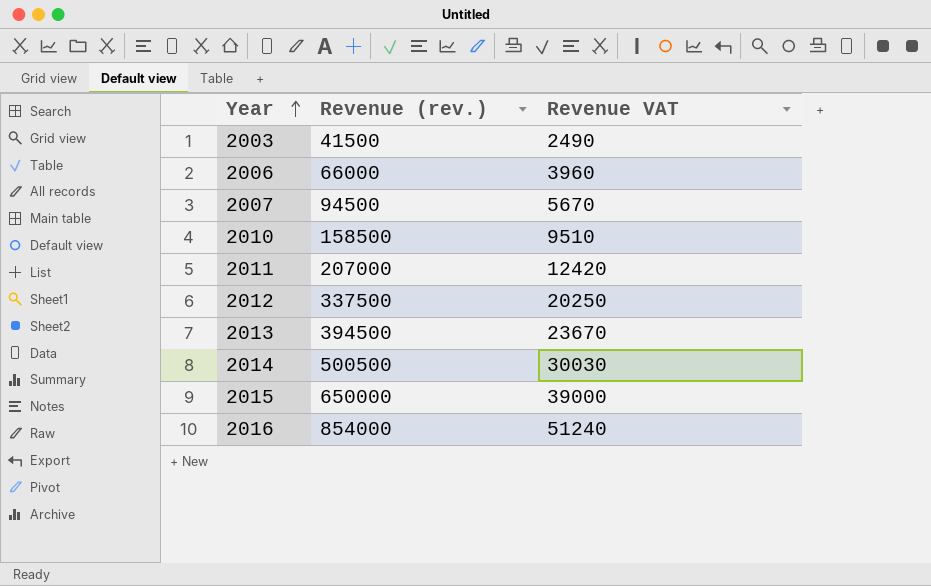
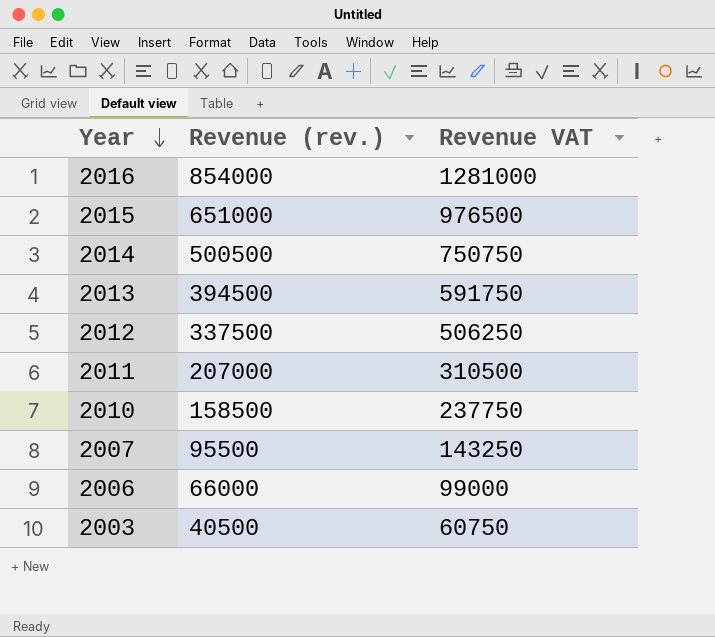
row order: Year ascending -> Year descending
column Revenue VAT | formula: [Revenue (rev.)] * 0.06 -> [Revenue (rev.)] * 1.5
2015 | Revenue (rev.): 650000 -> 651000
2007 | Revenue (rev.): 94500 -> 95500
2003 | Revenue (rev.): 41500 -> 40500

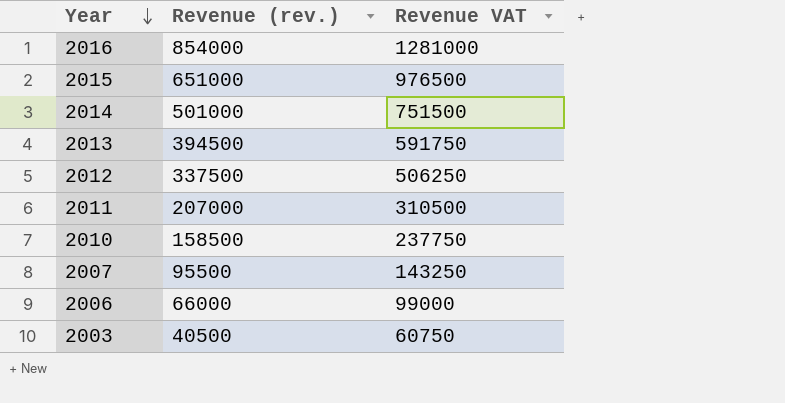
2014 | Revenue (rev.): 500500 -> 501000
2014 | Revenue VAT: 750750 -> 751500

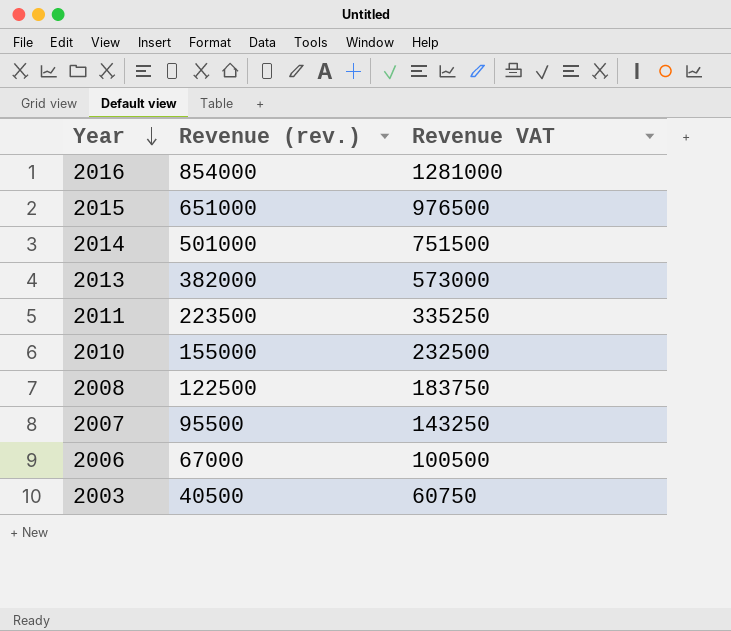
row 2012: 337500 | 506250 -> none
2013 | Revenue (rev.): 394500 -> 382000
2013 | Revenue VAT: 591750 -> 573000
2011 | Revenue (rev.): 207000 -> 223500
2011 | Revenue VAT: 310500 -> 335250
2010 | Revenue (rev.): 158500 -> 155000
2010 | Revenue VAT: 237750 -> 232500
row 2008: none -> 122500 | 183750
2006 | Revenue (rev.): 66000 -> 67000
2006 | Revenue VAT: 99000 -> 100500

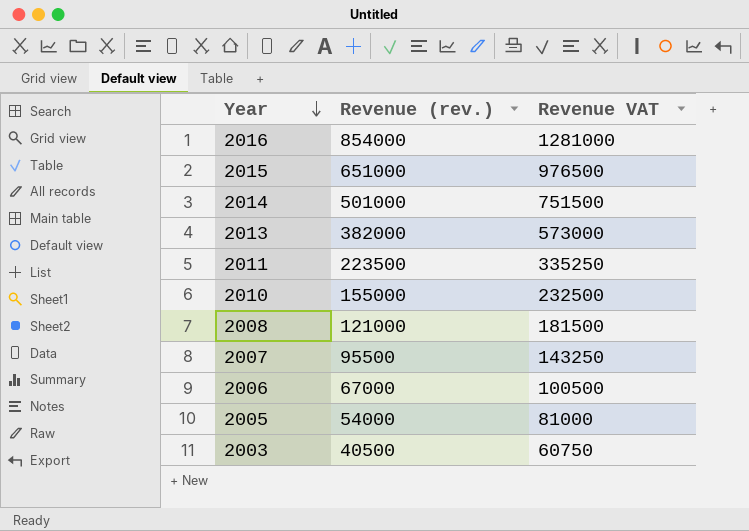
2008 | Revenue (rev.): 122500 -> 121000
2008 | Revenue VAT: 183750 -> 181500
row 2005: none -> 54000 | 81000

